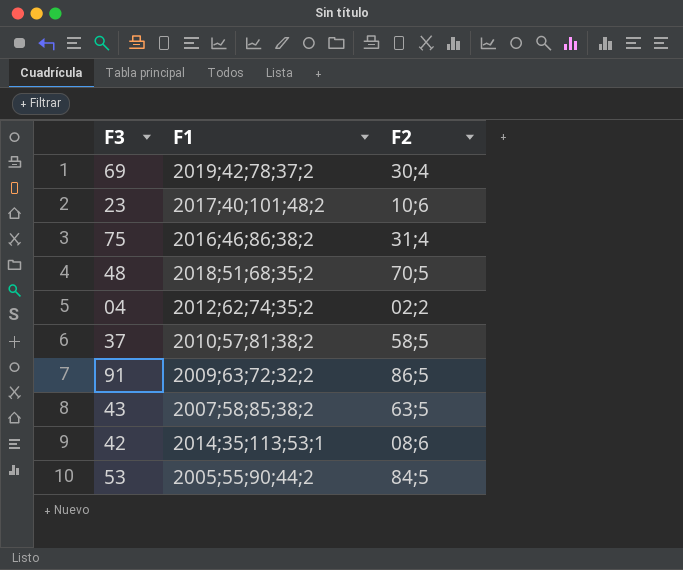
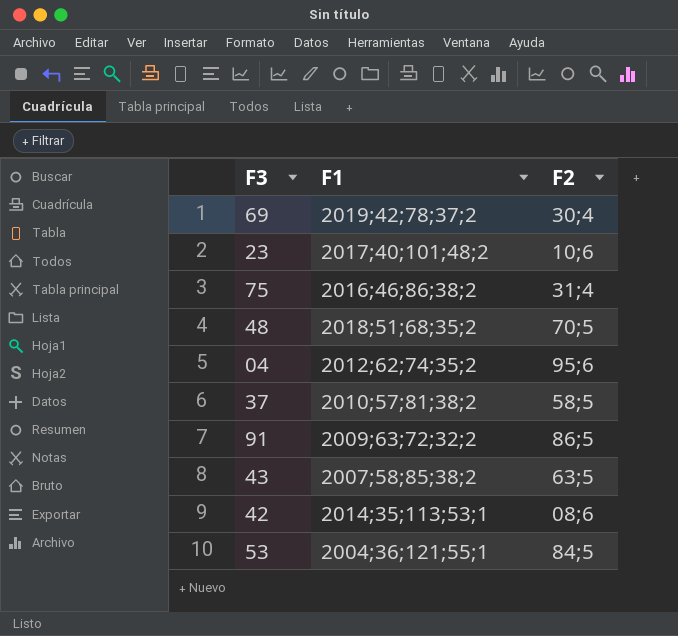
04 | F2: 02;2 -> 95;6
53 | F1: 2005;55;90;44;2 -> 2004;36;121;55;1

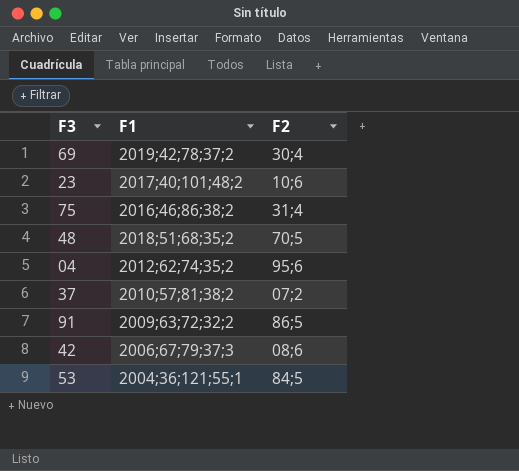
row 43: 2007;58;85;38;2 | 63;5 -> none
37 | F2: 58;5 -> 07;2
42 | F1: 2014;35;113;53;1 -> 2006;67;79;37;3

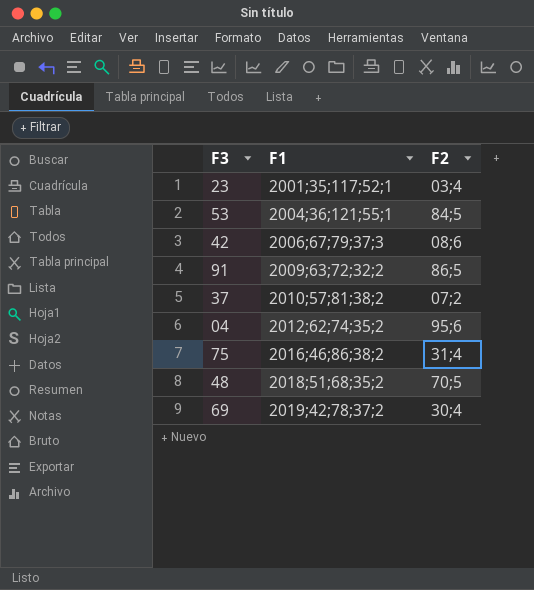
row order: none -> F1 ascending
23 | F1: 2017;40;101;48;2 -> 2001;35;117;52;1
23 | F2: 10;6 -> 03;4

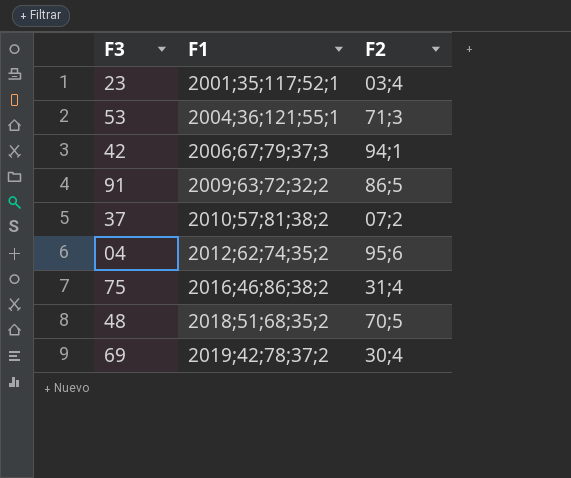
53 | F2: 84;5 -> 71;3
42 | F2: 08;6 -> 94;1

